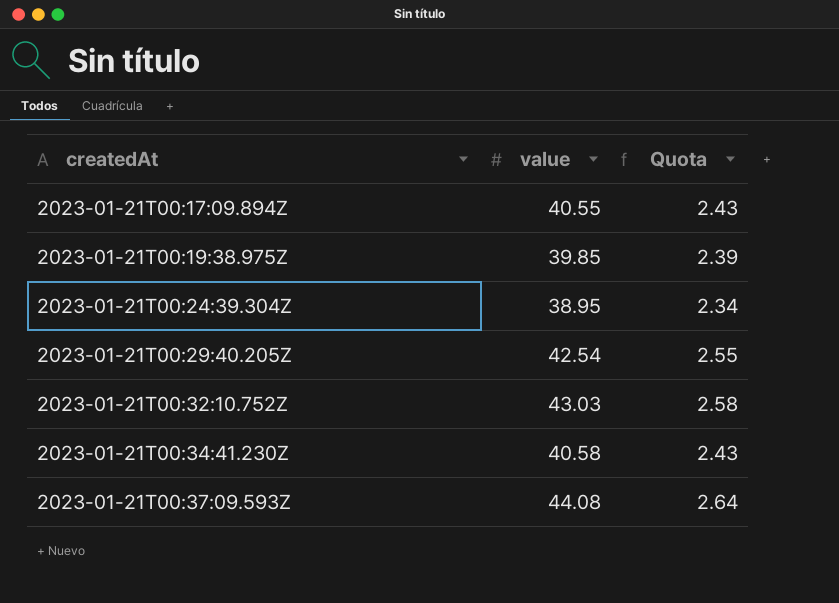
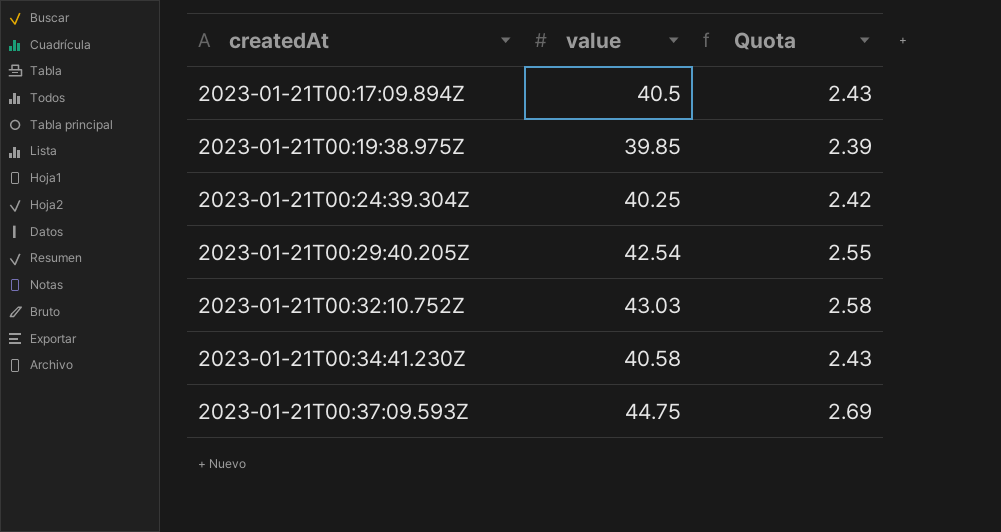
2023-01-21T00:17:09.894Z | value: 40.55 -> 40.5
2023-01-21T00:24:39.304Z | value: 38.95 -> 40.25
2023-01-21T00:24:39.304Z | Quota: 2.34 -> 2.42
2023-01-21T00:37:09.593Z | value: 44.08 -> 44.75
2023-01-21T00:37:09.593Z | Quota: 2.64 -> 2.69

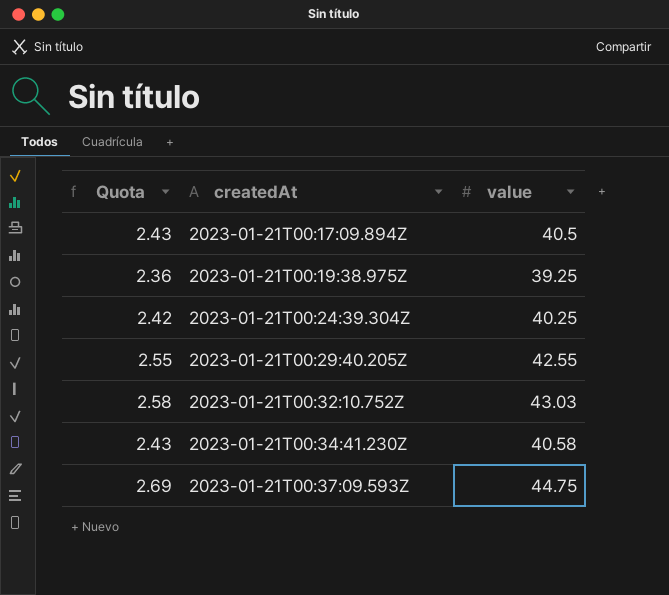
column Quota | position: 3 -> 1
2023-01-21T00:19:38.975Z | Quota: 2.39 -> 2.36
2023-01-21T00:19:38.975Z | value: 39.85 -> 39.25
2023-01-21T00:29:40.205Z | value: 42.54 -> 42.55

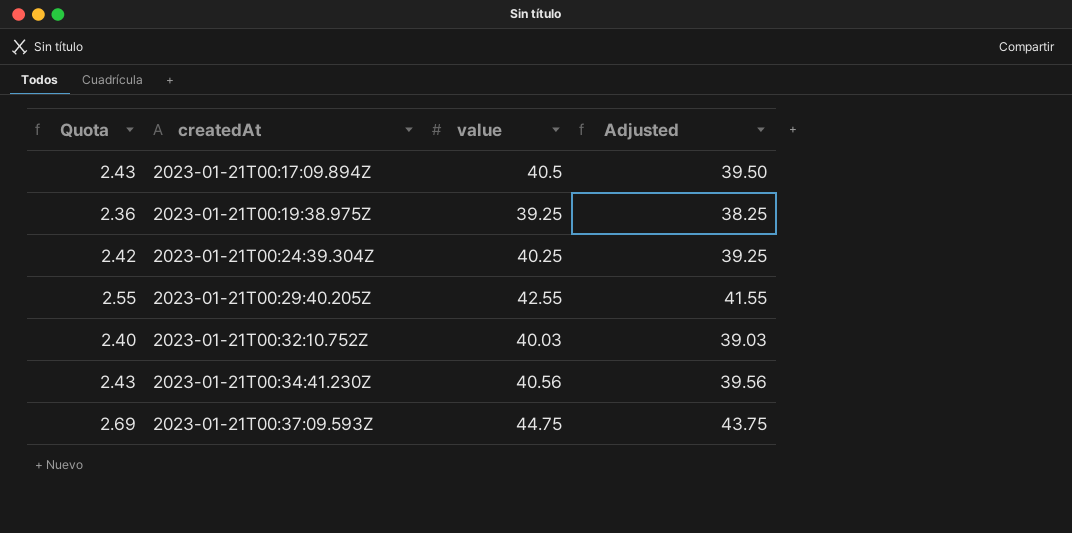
column Adjusted | formula: none -> [value] - 1
2023-01-21T00:32:10.752Z | Quota: 2.58 -> 2.40
2023-01-21T00:32:10.752Z | value: 43.03 -> 40.03
2023-01-21T00:34:41.230Z | value: 40.58 -> 40.56

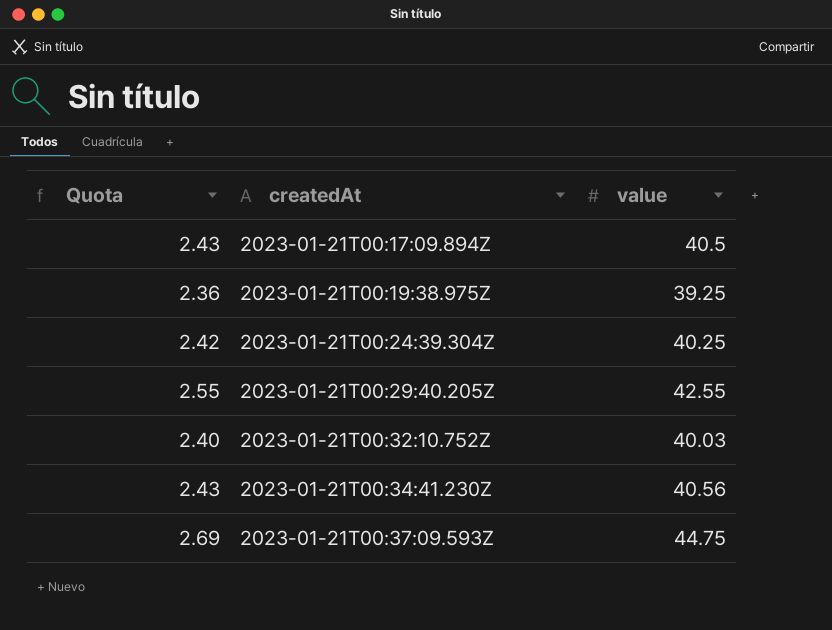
column Adjusted | formula: [value] - 1 -> none

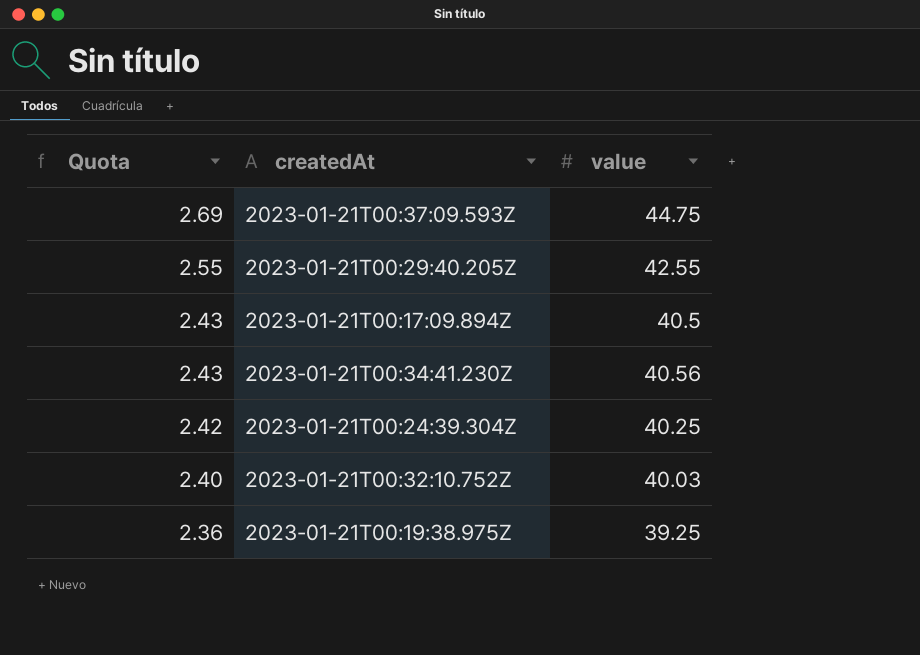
row order: createdAt ascending -> Quota descending

